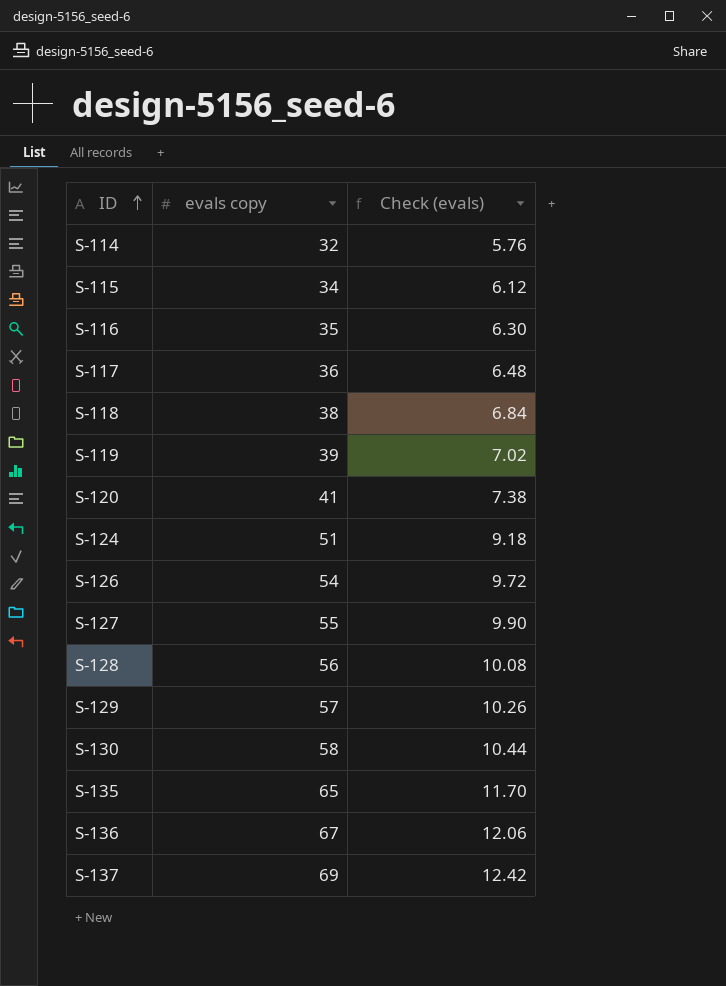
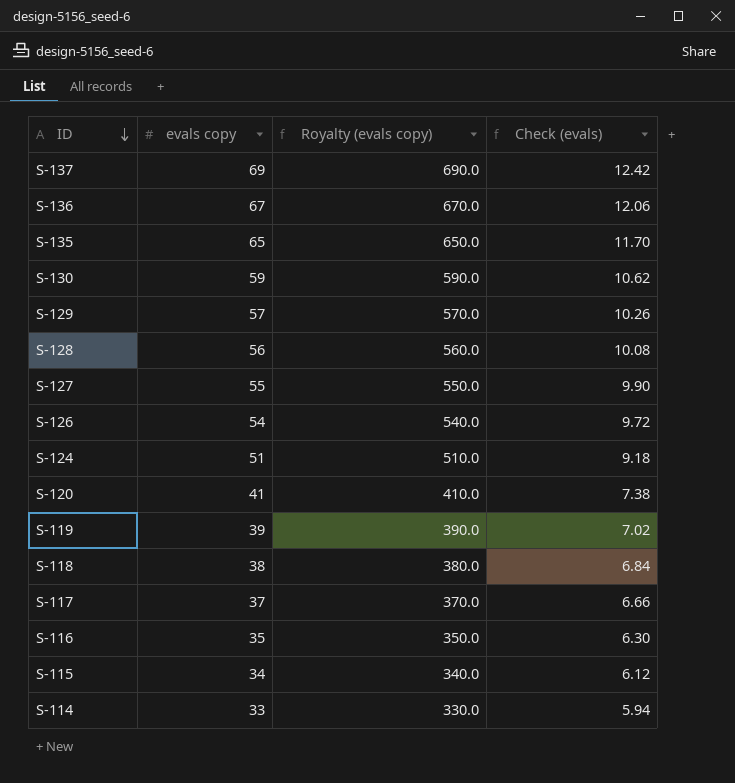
row order: ID ascending -> ID descending
column Royalty (evals copy) | formula: none -> [evals copy] * 10
S-130 | evals copy: 58 -> 59
S-130 | Check (evals): 10.44 -> 10.62
S-117 | evals copy: 36 -> 37
S-117 | Check (evals): 6.48 -> 6.66
S-114 | evals copy: 32 -> 33
S-114 | Check (evals): 5.76 -> 5.94

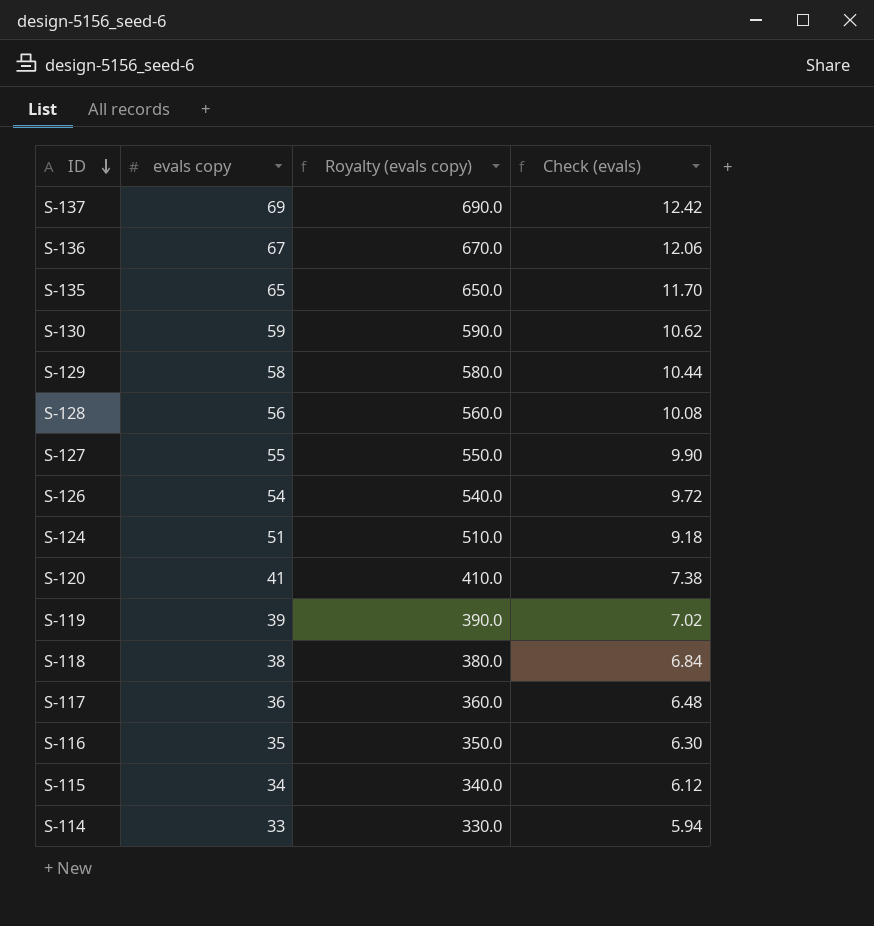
S-129 | evals copy: 57 -> 58
S-129 | Royalty (evals copy): 570.0 -> 580.0
S-129 | Check (evals): 10.26 -> 10.44
S-117 | evals copy: 37 -> 36
S-117 | Royalty (evals copy): 370.0 -> 360.0
S-117 | Check (evals): 6.66 -> 6.48

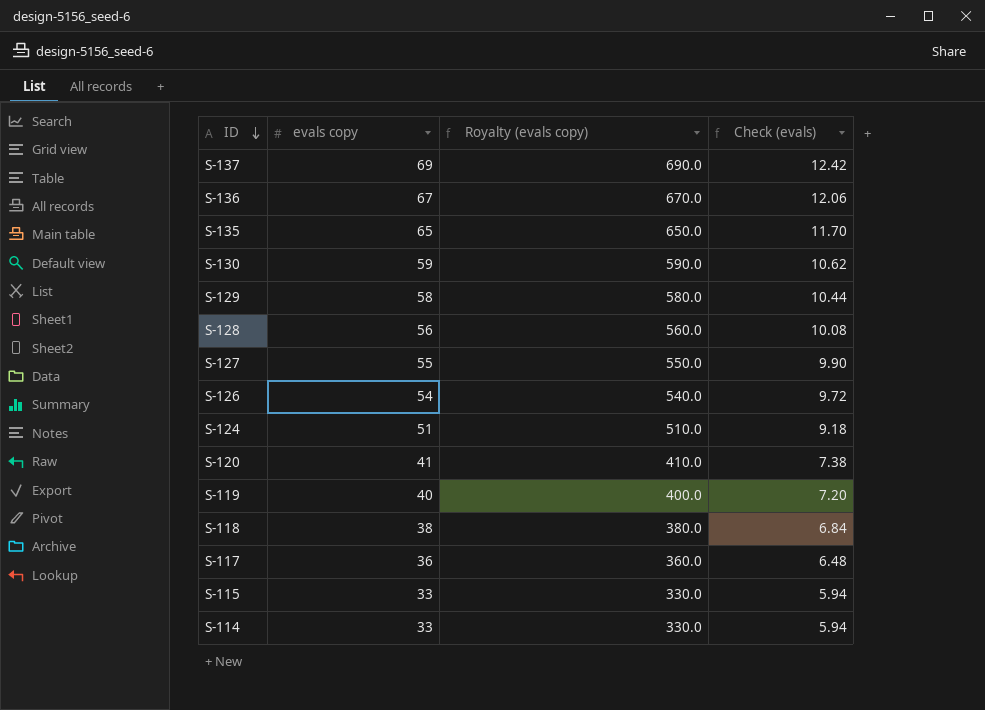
row S-116: 35 | 350.0 | 6.30 -> none
S-119 | evals copy: 39 -> 40
S-119 | Royalty (evals copy): 390.0 -> 400.0
S-119 | Check (evals): 7.02 -> 7.20
S-115 | evals copy: 34 -> 33
S-115 | Royalty (evals copy): 340.0 -> 330.0
S-115 | Check (evals): 6.12 -> 5.94

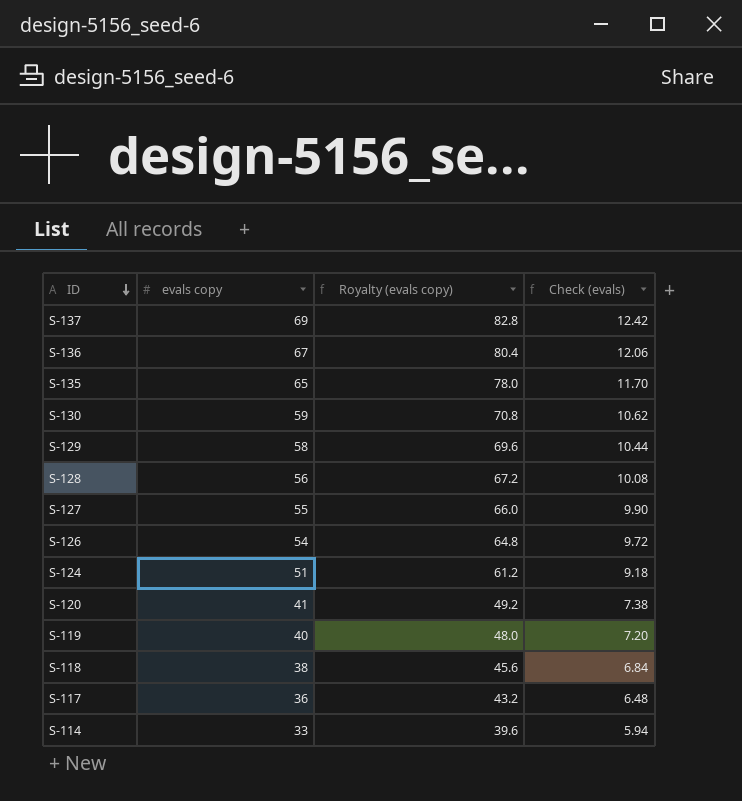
column Royalty (evals copy) | formula: [evals copy] * 10 -> [evals copy] * 1.2
row S-115: 33 | 330.0 | 5.94 -> none

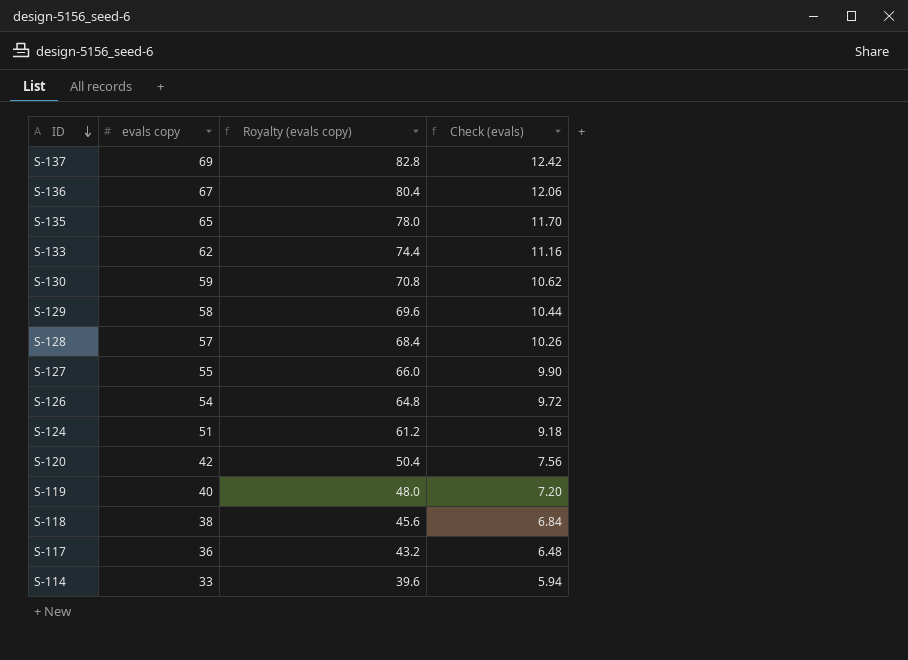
row S-133: none -> 62 | 74.4 | 11.16
S-128 | evals copy: 56 -> 57
S-128 | Royalty (evals copy): 67.2 -> 68.4
S-128 | Check (evals): 10.08 -> 10.26
S-120 | evals copy: 41 -> 42
S-120 | Royalty (evals copy): 49.2 -> 50.4
S-120 | Check (evals): 7.38 -> 7.56

